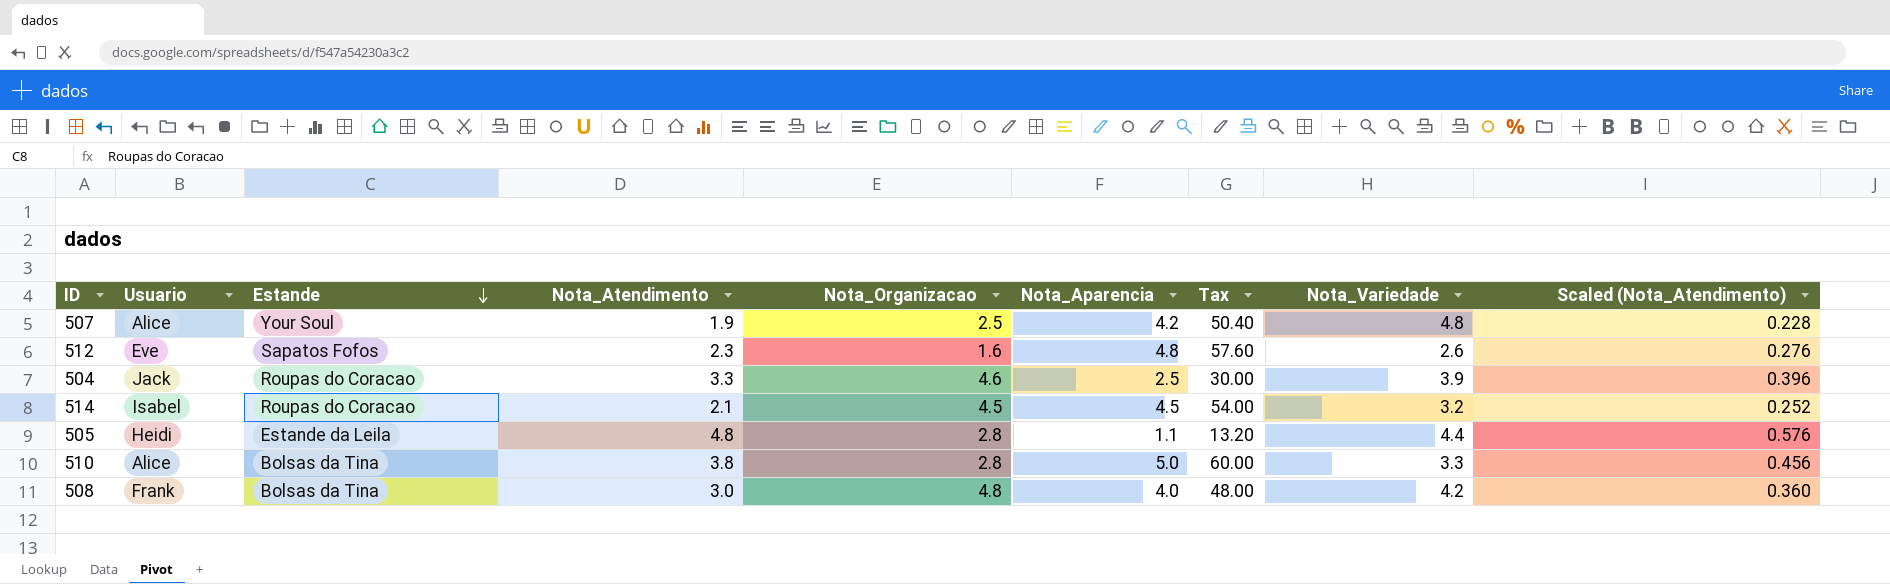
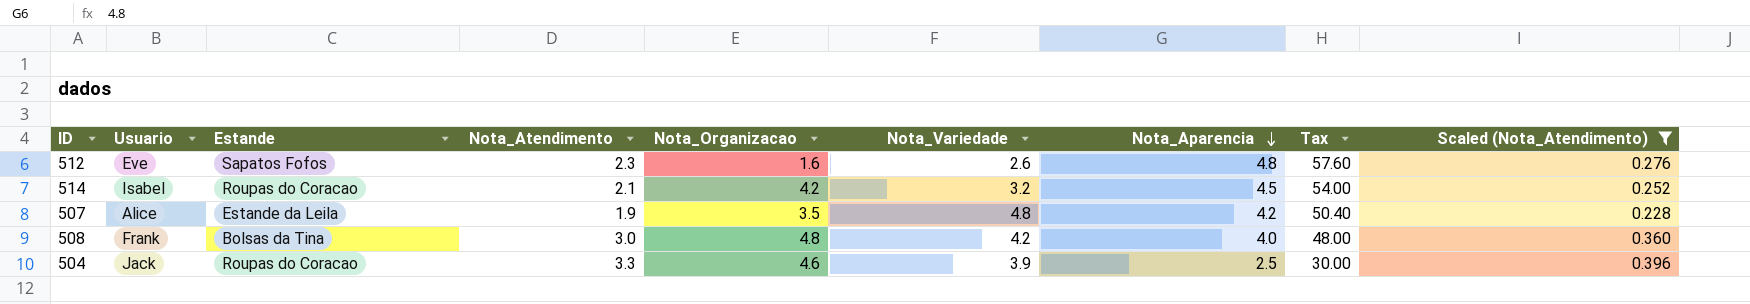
filter: none -> Scaled (Nota_Atendimento) <= 0.396
row order: Estande descending -> Nota_Aparencia descending
column Nota_Variedade | position: 8 -> 6
514 | Nota_Organizacao: 4.5 -> 4.2
507 | Estande: Your Soul -> Estande da Leila
507 | Nota_Organizacao: 2.5 -> 3.5

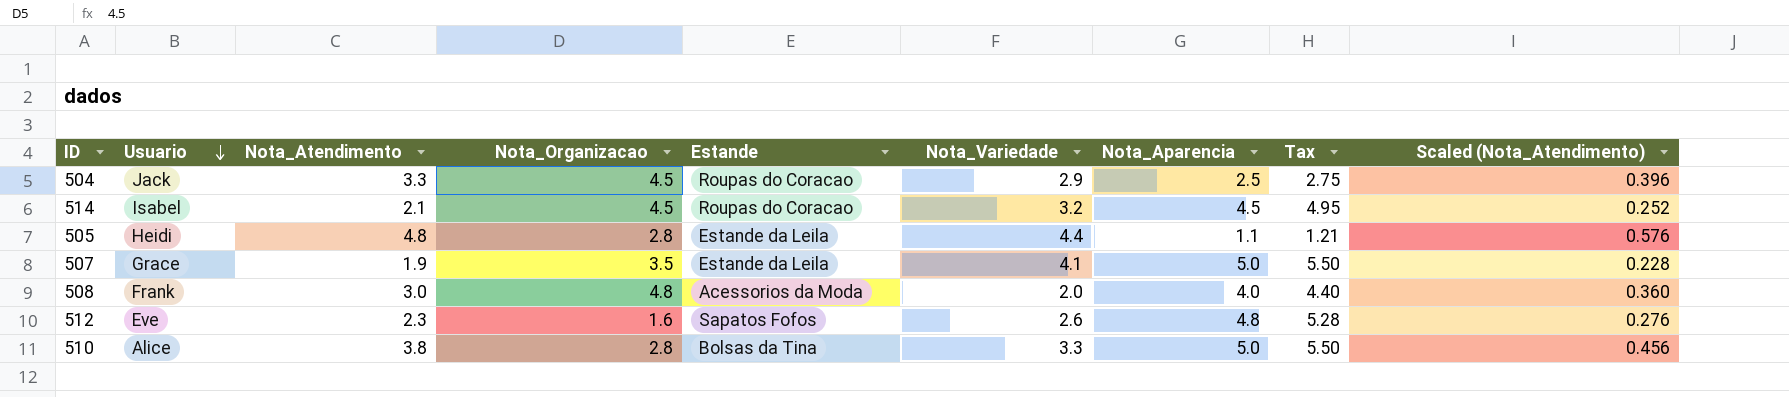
filter: Scaled (Nota_Atendimento) <= 0.396 -> none
row order: Nota_Aparencia descending -> Usuario descending
column Estande | position: 3 -> 5
column Tax | formula: [Nota_Aparencia] * 12 -> [Nota_Aparencia] * 1.1
504 | Nota_Organizacao: 4.6 -> 4.5
504 | Nota_Variedade: 3.9 -> 2.9
514 | Nota_Organizacao: 4.2 -> 4.5
507 | Usuario: Alice -> Grace
507 | Nota_Variedade: 4.8 -> 4.1
507 | Nota_Aparencia: 4.2 -> 5.0
508 | Estande: Bolsas da Tina -> Acessorios da Moda
508 | Nota_Variedade: 4.2 -> 2.0

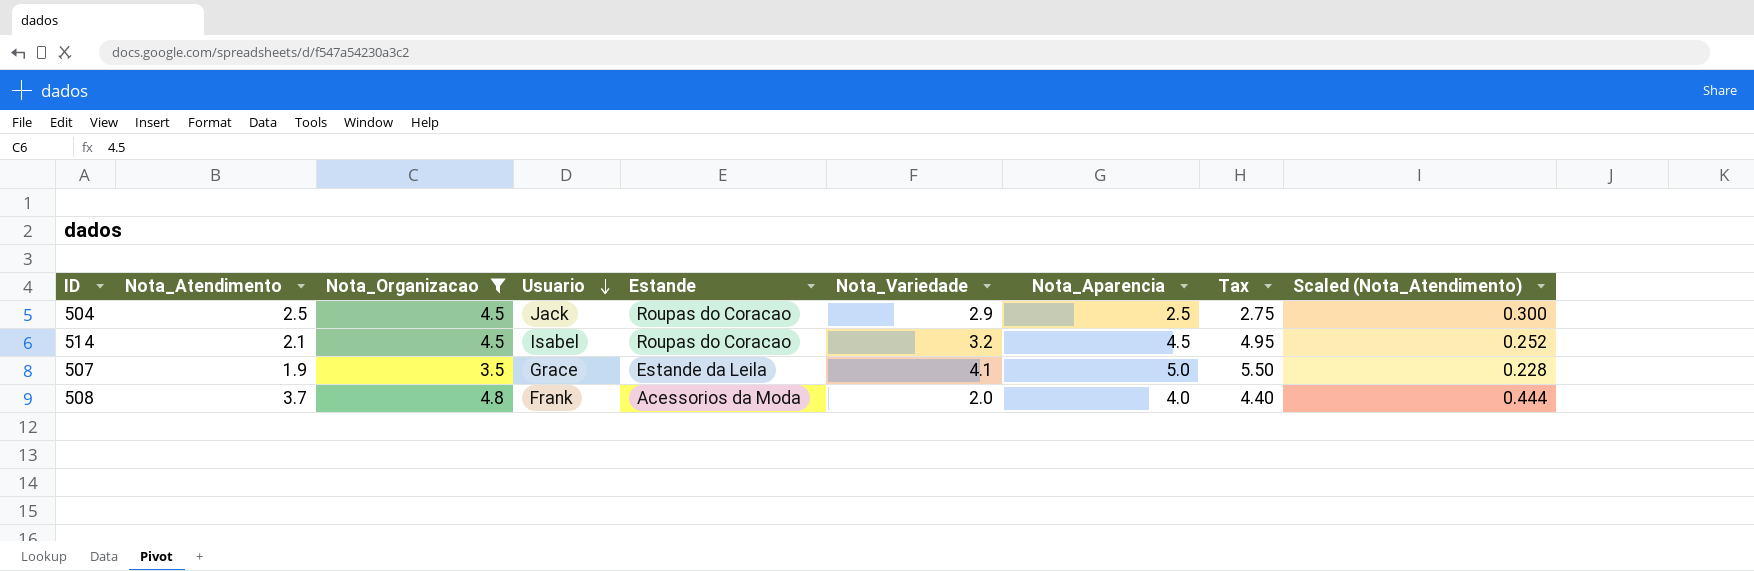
filter: none -> Nota_Organizacao >= 3.5
column Usuario | position: 2 -> 4
504 | Nota_Atendimento: 3.3 -> 2.5
504 | Scaled (Nota_Atendimento): 0.396 -> 0.300
508 | Nota_Atendimento: 3.0 -> 3.7
508 | Scaled (Nota_Atendimento): 0.360 -> 0.444

